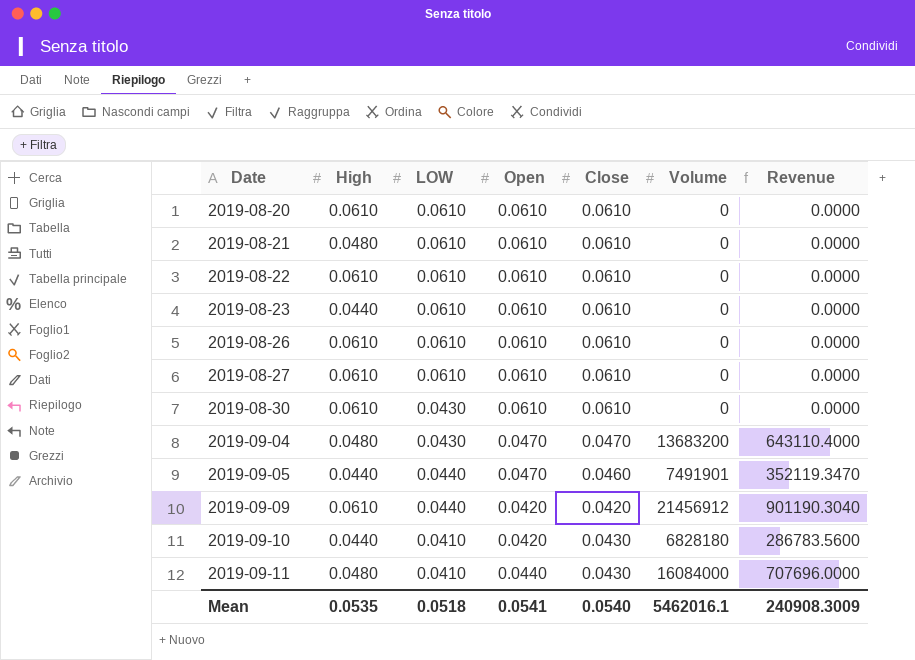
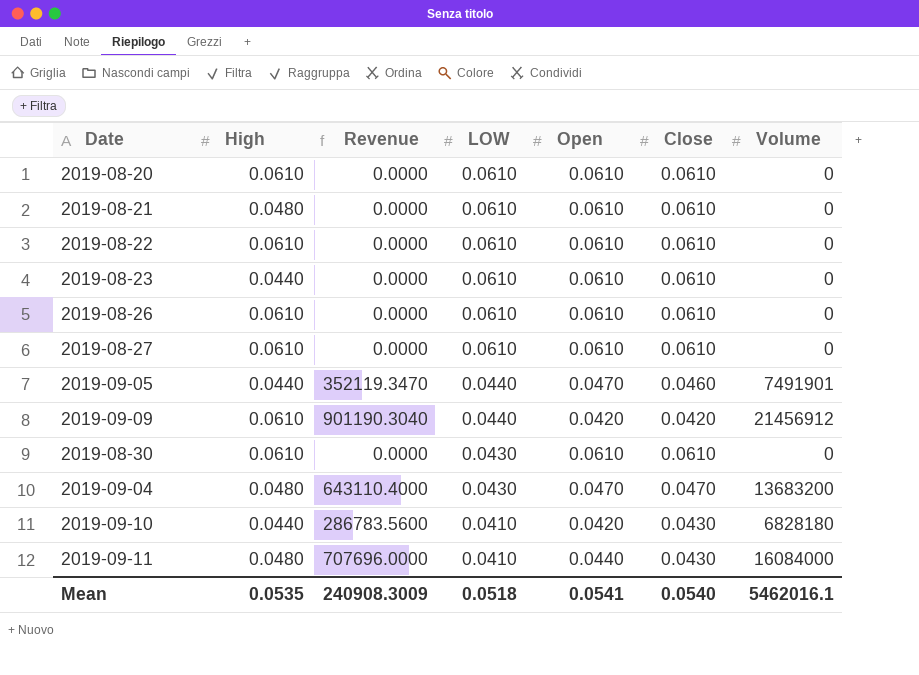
row order: Date ascending -> LOW descending
column Revenue | position: 7 -> 3

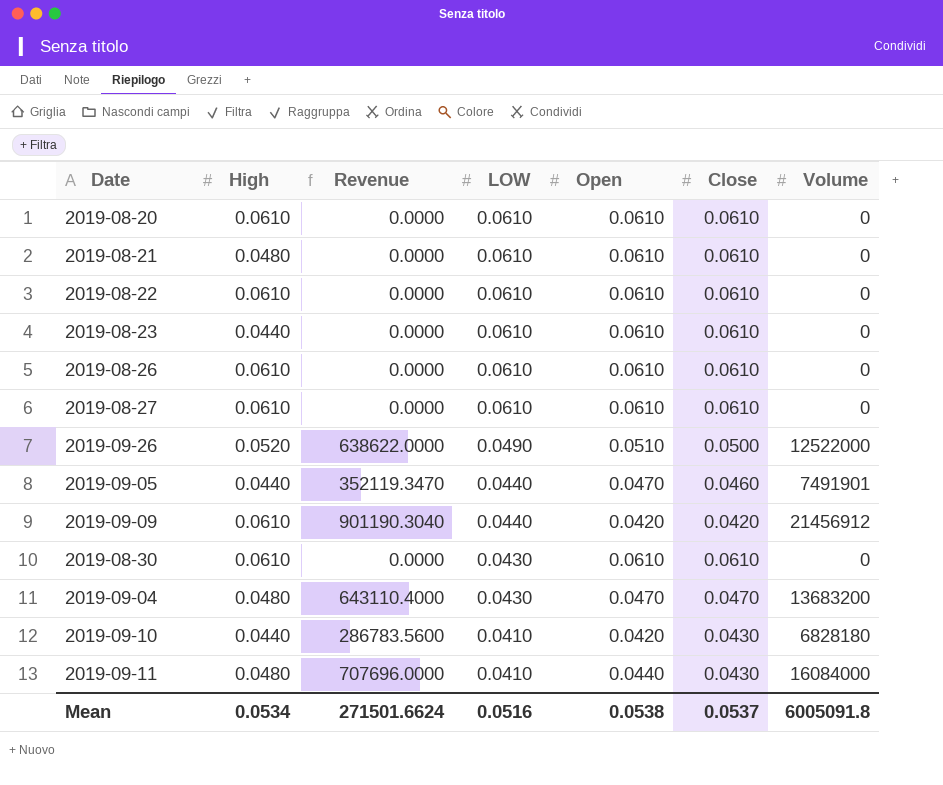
row 2019-09-26: none -> 0.0520 | 638622.0000 | 0.0490 | 0.0510 | 0.0500 | 12522000
Mean | High: 0.0535 -> 0.0534
Mean | Revenue: 240908.3009 -> 271501.6624
Mean | LOW: 0.0518 -> 0.0516
Mean | Open: 0.0541 -> 0.0538
Mean | Close: 0.0540 -> 0.0537
Mean | Volume: 5462016.1 -> 6005091.8

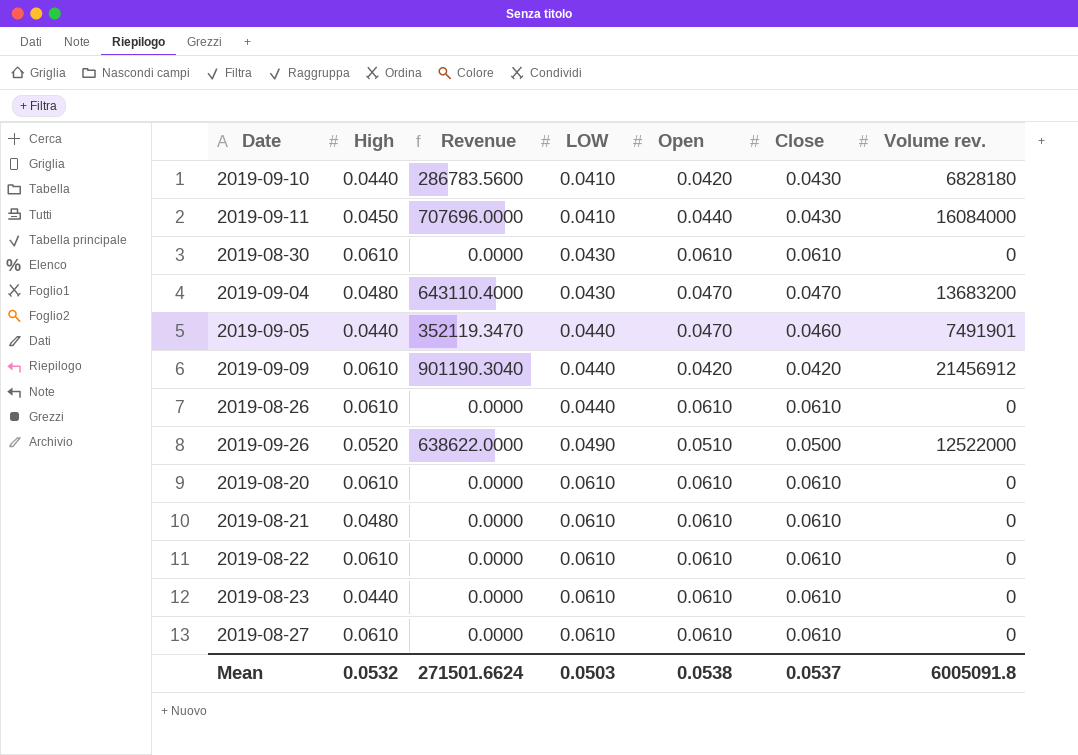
row order: LOW descending -> LOW ascending
column name: Volume -> Volume rev.
2019-09-11 | High: 0.0480 -> 0.0450
2019-08-26 | LOW: 0.0610 -> 0.0440
Mean | High: 0.0534 -> 0.0532
Mean | LOW: 0.0516 -> 0.0503

